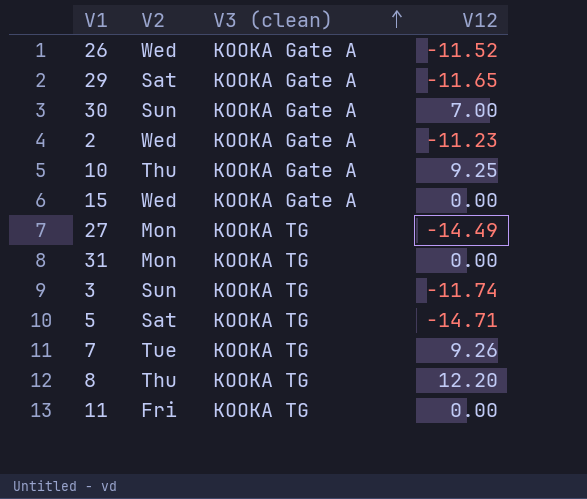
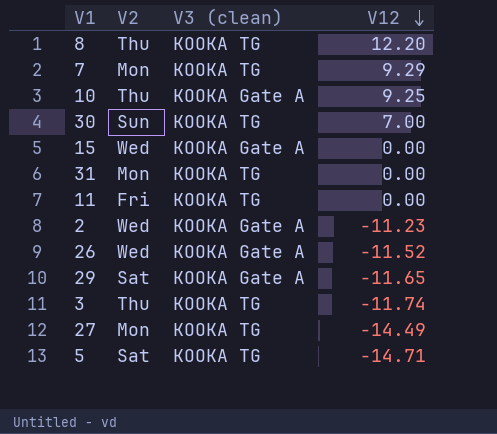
row order: V3 (clean) ascending -> V12 descending
7 | V2: Tue -> Mon
7 | V12: 9.26 -> 9.29
30 | V3 (clean): KOOKA Gate A -> KOOKA TG
3 | V2: Sun -> Thu

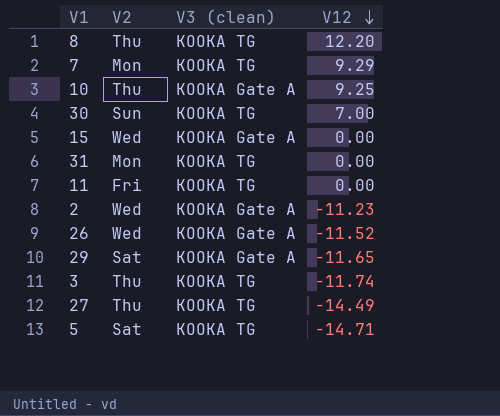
27 | V2: Mon -> Thu

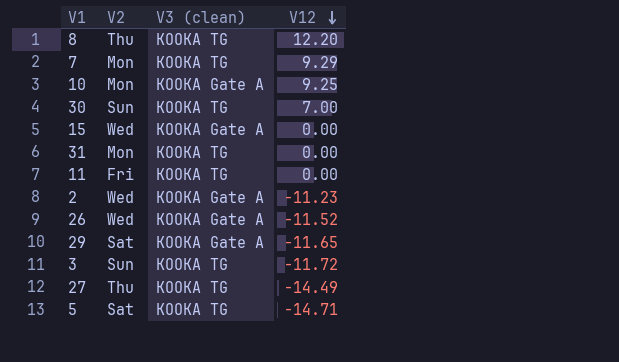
10 | V2: Thu -> Mon
3 | V2: Thu -> Sun
3 | V12: -11.74 -> -11.72

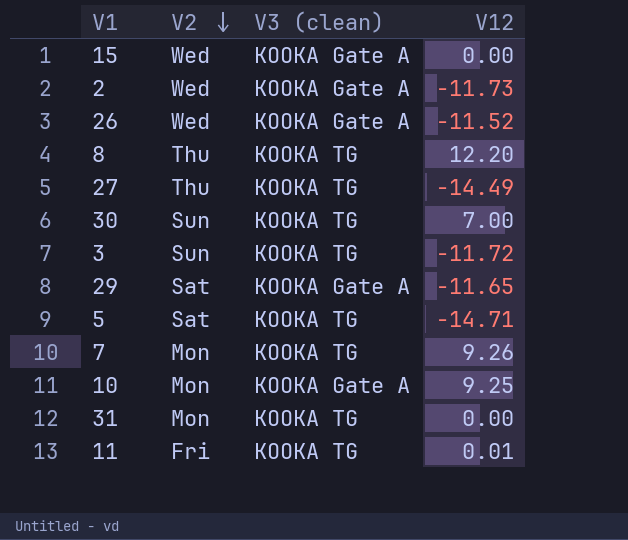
row order: V12 descending -> V2 descending
2 | V12: -11.23 -> -11.73
7 | V12: 9.29 -> 9.26
11 | V12: 0.00 -> 0.01

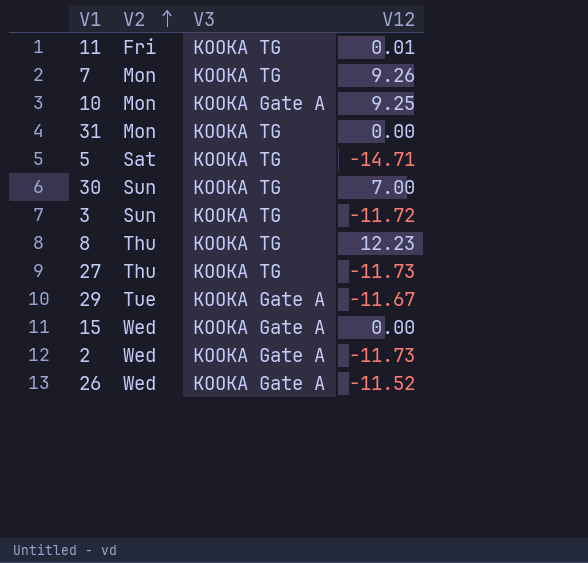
row order: V2 descending -> V2 ascending
column name: V3 (clean) -> V3
8 | V12: 12.20 -> 12.23
27 | V12: -14.49 -> -11.73
29 | V2: Sat -> Tue
29 | V12: -11.65 -> -11.67

